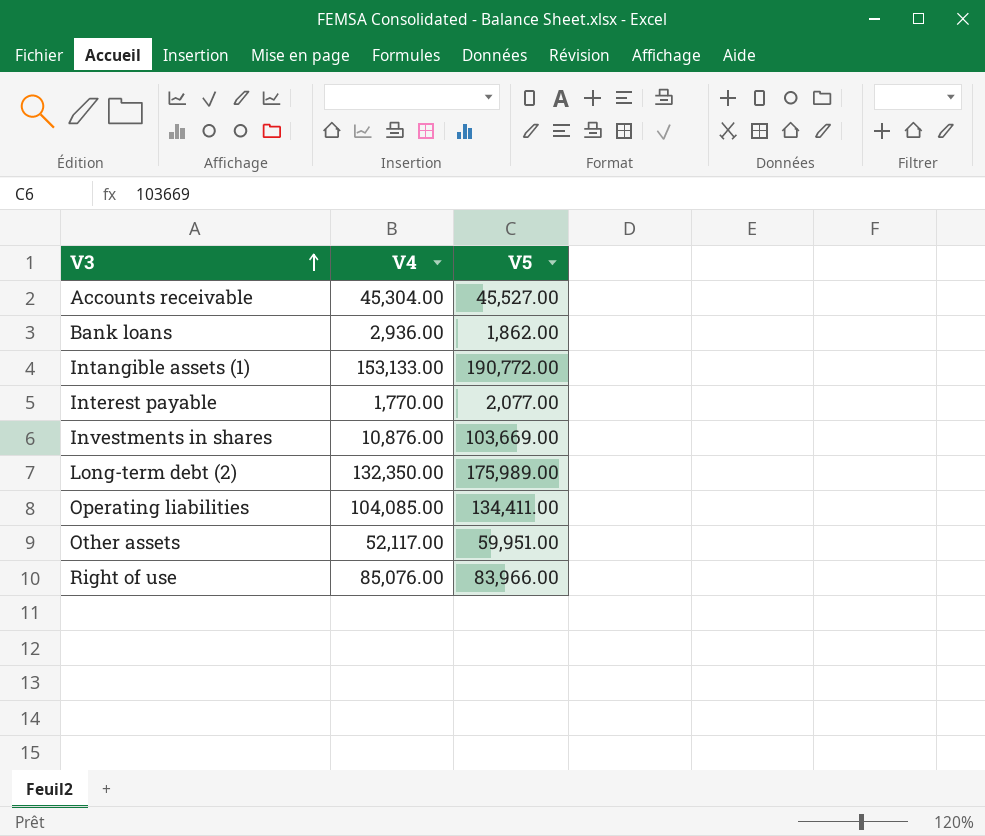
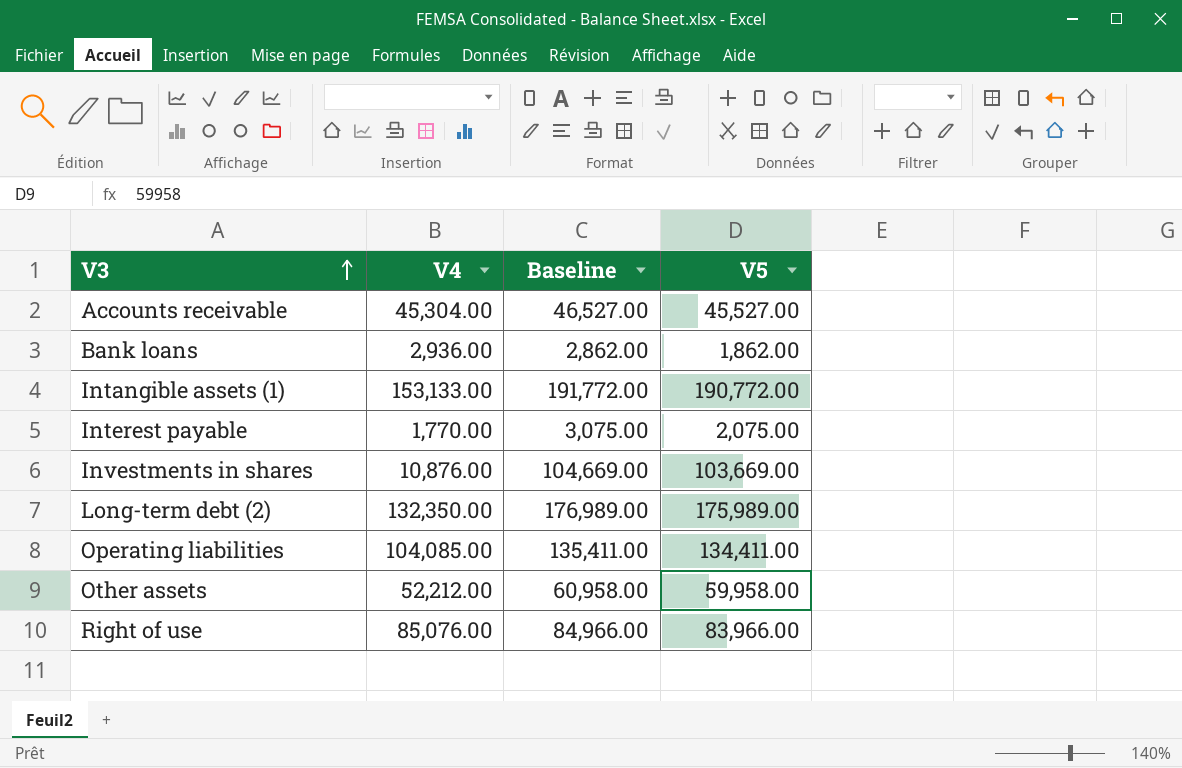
column Baseline | formula: none -> [V5] + 1000
Interest payable | V5: 2,077.00 -> 2,075.00
Other assets | V4: 52,117.00 -> 52,212.00
Other assets | V5: 59,951.00 -> 59,958.00

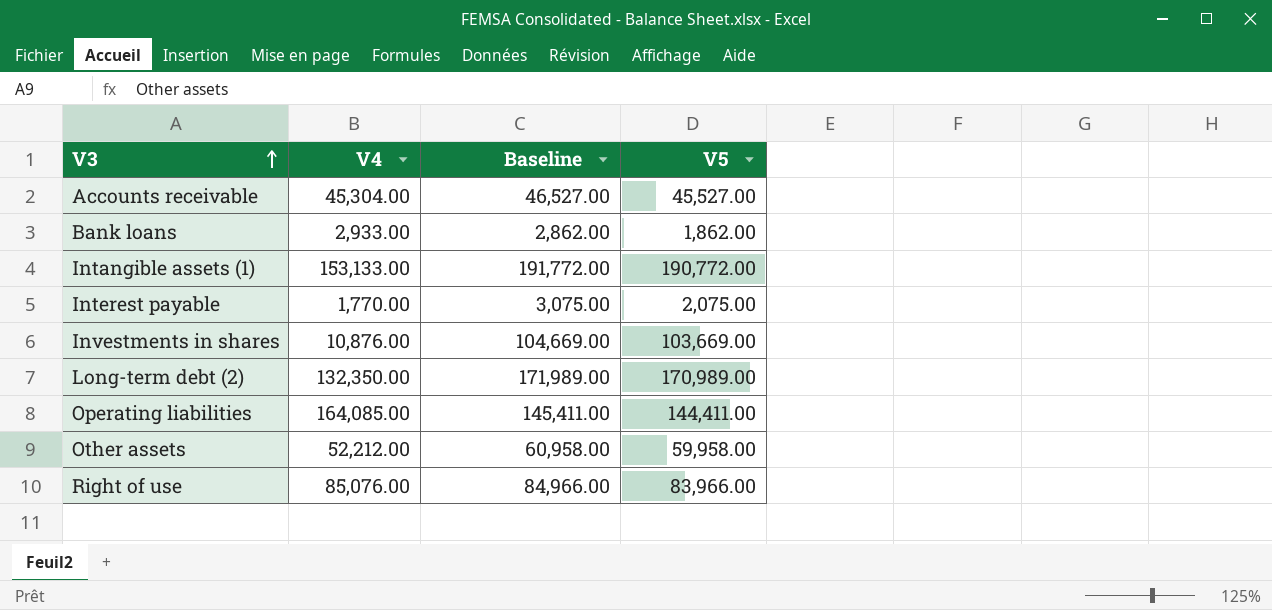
Bank loans | V4: 2,936.00 -> 2,933.00
Long-term debt (2) | Baseline: 176,989.00 -> 171,989.00
Long-term debt (2) | V5: 175,989.00 -> 170,989.00
Operating liabilities | V4: 104,085.00 -> 164,085.00
Operating liabilities | Baseline: 135,411.00 -> 145,411.00
Operating liabilities | V5: 134,411.00 -> 144,411.00

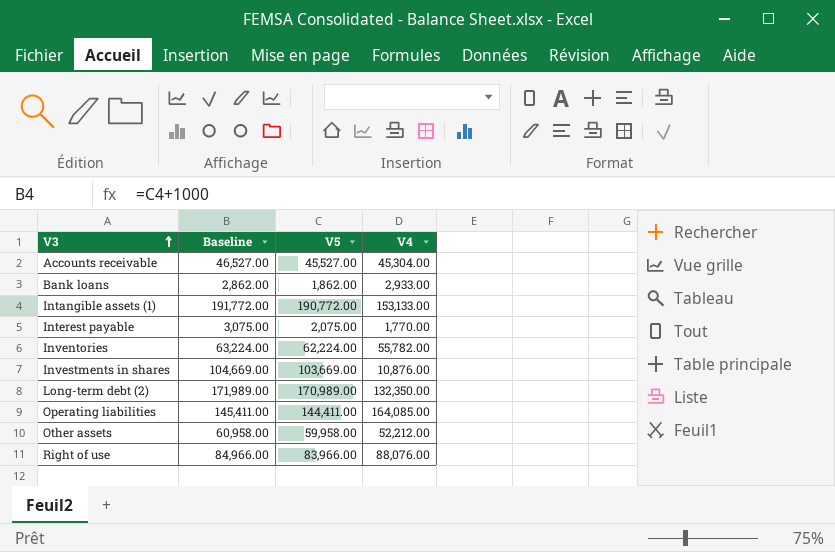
column V4 | position: 2 -> 4
row Inventories: none -> 63,224.00 | 62,224.00 | 55,782.00
Right of use | V4: 85,076.00 -> 88,076.00

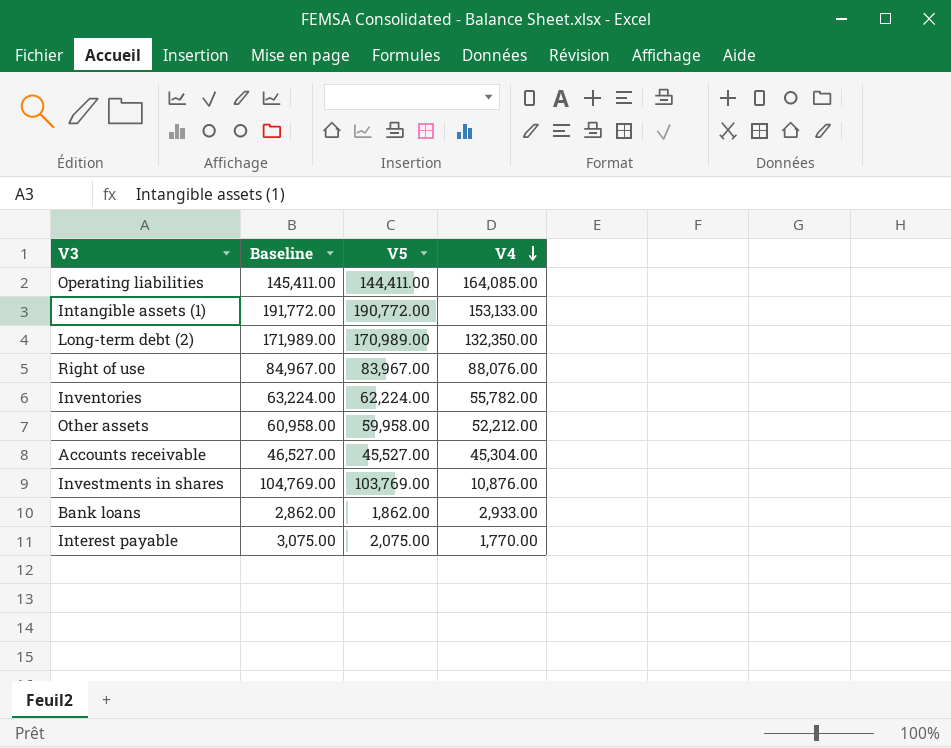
row order: V3 ascending -> V4 descending
Right of use | Baseline: 84,966.00 -> 84,967.00
Right of use | V5: 83,966.00 -> 83,967.00
Investments in shares | Baseline: 104,669.00 -> 104,769.00
Investments in shares | V5: 103,669.00 -> 103,769.00

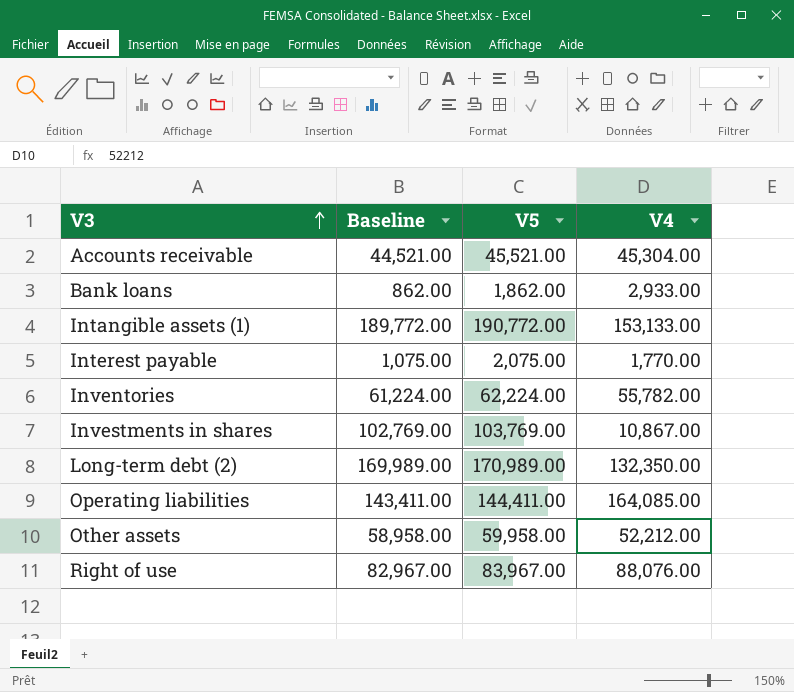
row order: V4 descending -> V3 ascending
column Baseline | formula: [V5] + 1000 -> [V5] - 1000
Accounts receivable | V5: 45,527.00 -> 45,521.00
Investments in shares | V4: 10,876.00 -> 10,867.00

